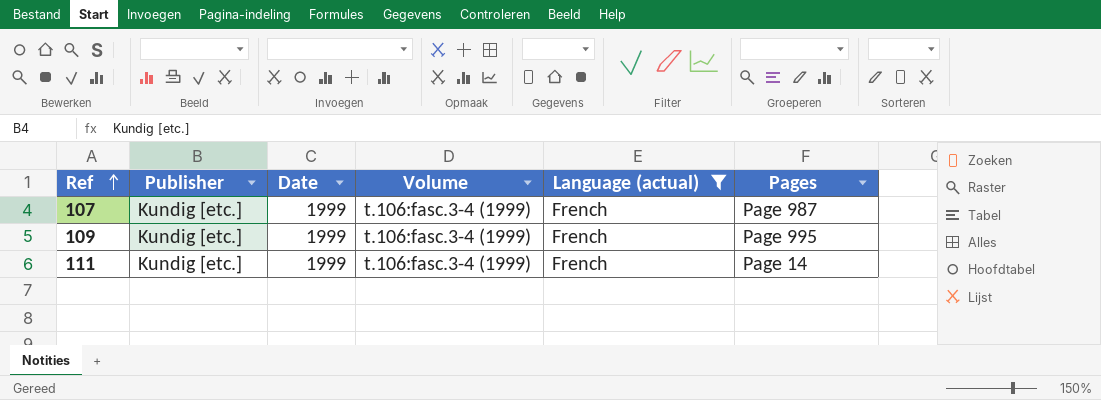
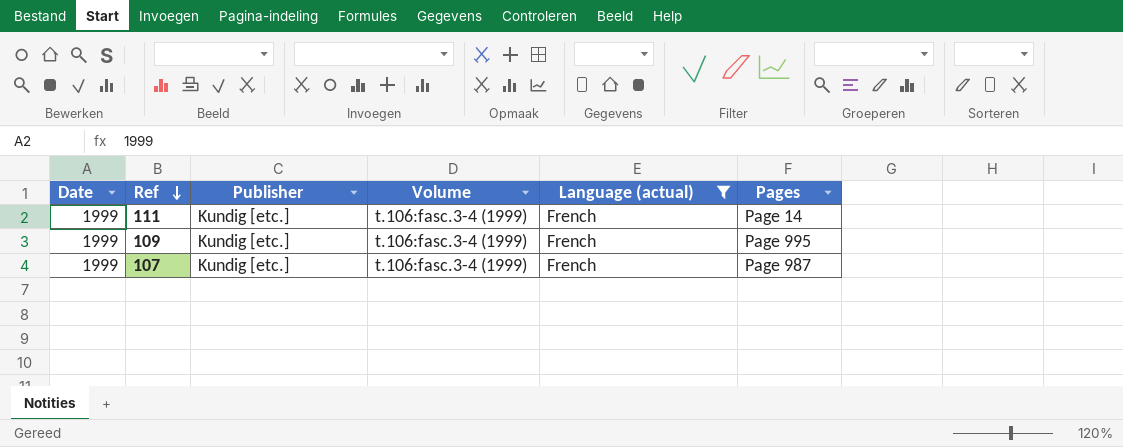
row order: Ref ascending -> Ref descending
column Date | position: 3 -> 1

